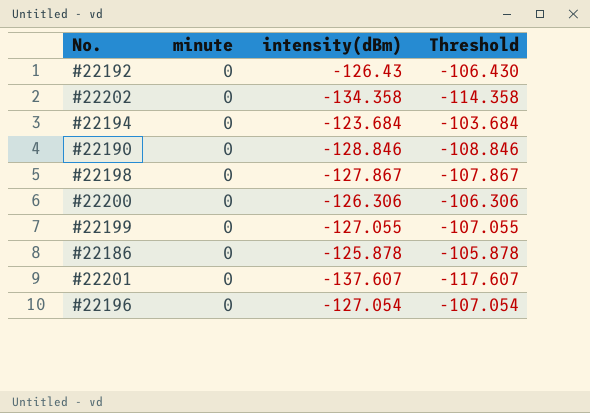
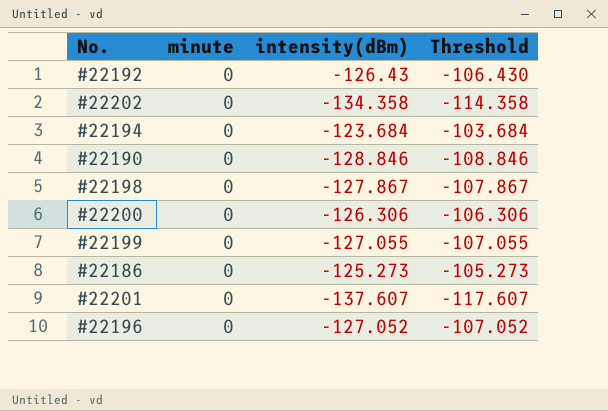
#22186 | intensity(dBm): -125.878 -> -125.273
#22186 | Threshold: -105.878 -> -105.273
#22196 | intensity(dBm): -127.054 -> -127.052
#22196 | Threshold: -107.054 -> -107.052

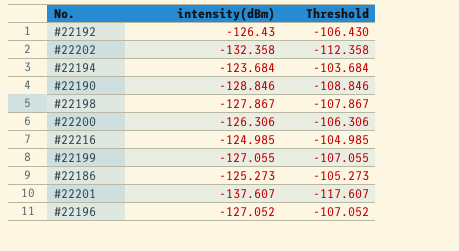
column minute | position: 2 -> none
#22202 | intensity(dBm): -134.358 -> -132.358
#22202 | Threshold: -114.358 -> -112.358
row #22216: none -> -124.985 | -104.985

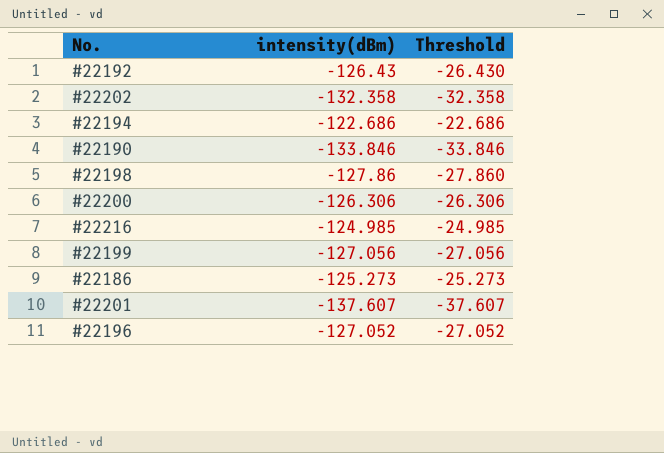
column Threshold | formula: [intensity(dBm)] + 20 -> [intensity(dBm)] + 100
#22194 | intensity(dBm): -123.684 -> -122.686
#22190 | intensity(dBm): -128.846 -> -133.846
#22198 | intensity(dBm): -127.867 -> -127.86
#22199 | intensity(dBm): -127.055 -> -127.056

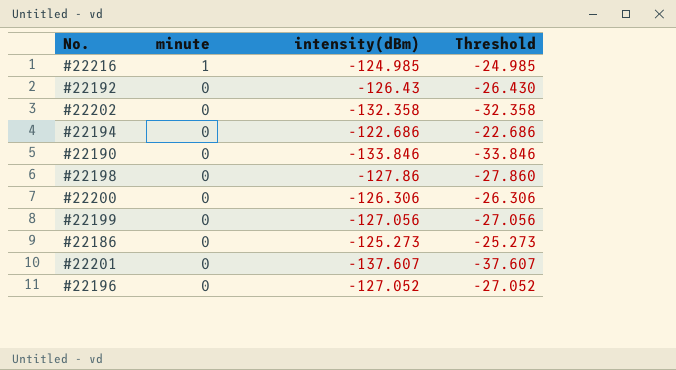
row order: none -> minute descending
column minute | position: none -> 2

